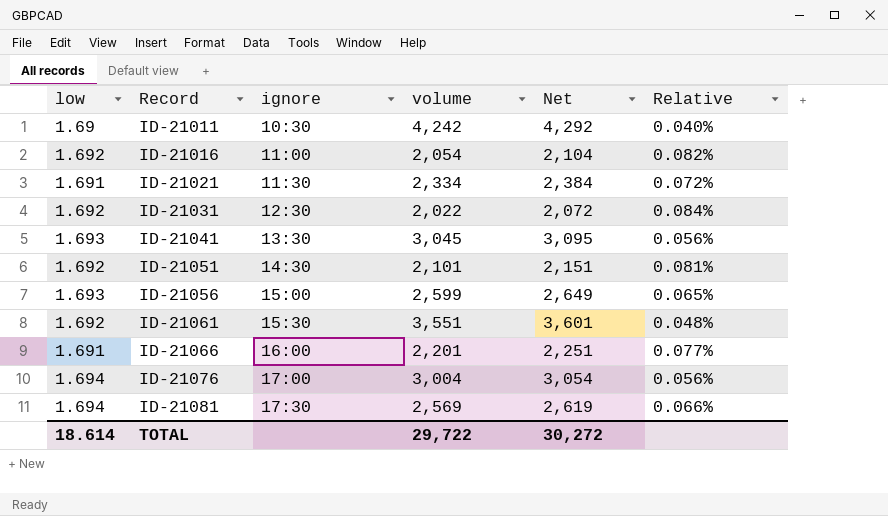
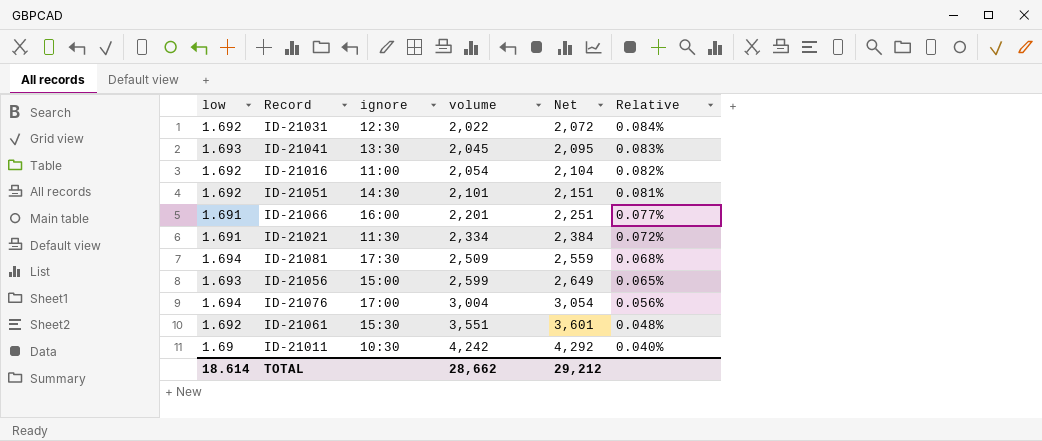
row order: Record ascending -> volume ascending
ID-21041 | volume: 3,045 -> 2,045
ID-21041 | Net: 3,095 -> 2,095
ID-21041 | Relative: 0.056% -> 0.083%
ID-21081 | volume: 2,569 -> 2,509
ID-21081 | Net: 2,619 -> 2,559
ID-21081 | Relative: 0.066% -> 0.068%
TOTAL | volume: 29,722 -> 28,662
TOTAL | Net: 30,272 -> 29,212

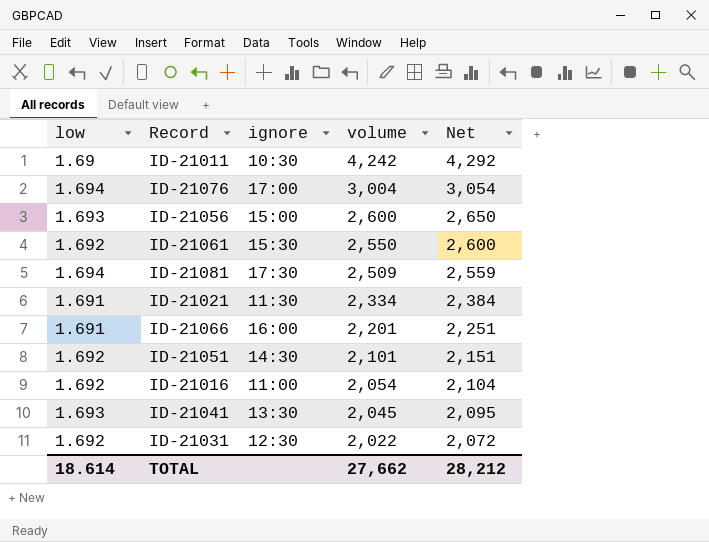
row order: volume ascending -> volume descending
column Relative | formula: [low] / [volume] -> none
ID-21056 | volume: 2,599 -> 2,600
ID-21056 | Net: 2,649 -> 2,650
ID-21061 | volume: 3,551 -> 2,550
ID-21061 | Net: 3,601 -> 2,600
TOTAL | volume: 28,662 -> 27,662
TOTAL | Net: 29,212 -> 28,212

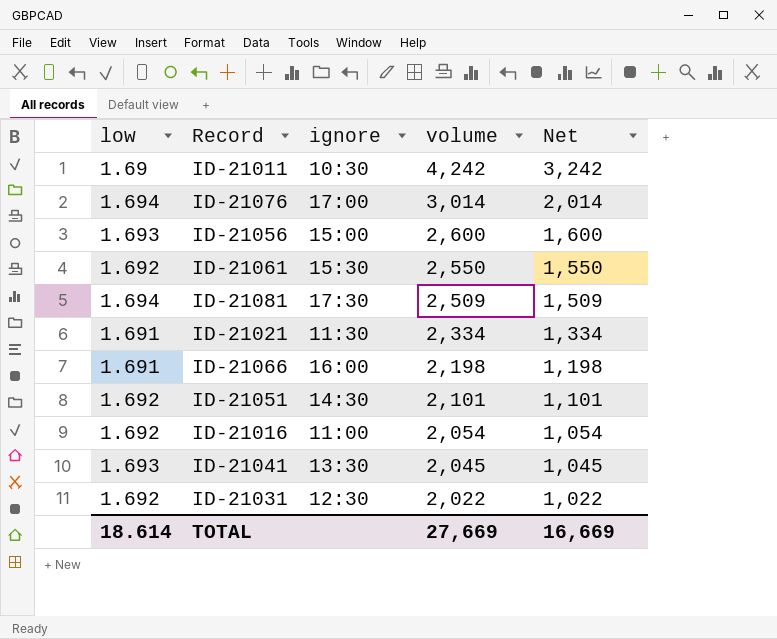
column Net | formula: [volume] + 50 -> [volume] - 1000
ID-21076 | volume: 3,004 -> 3,014
ID-21066 | volume: 2,201 -> 2,198
TOTAL | volume: 27,662 -> 27,669
TOTAL | Net: 28,212 -> 16,669

